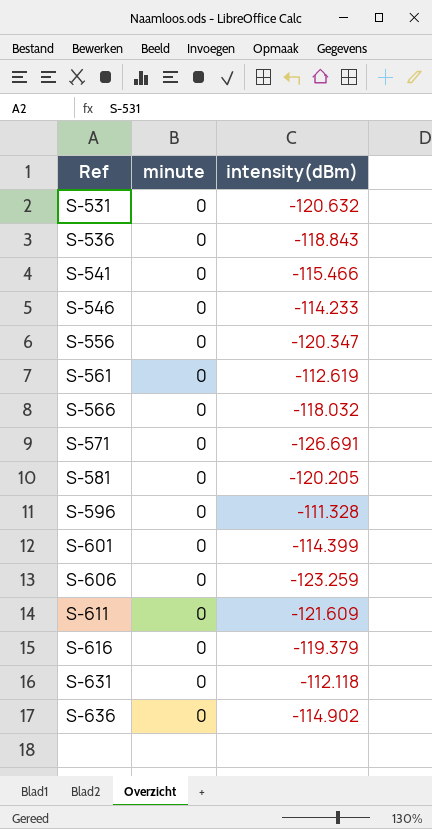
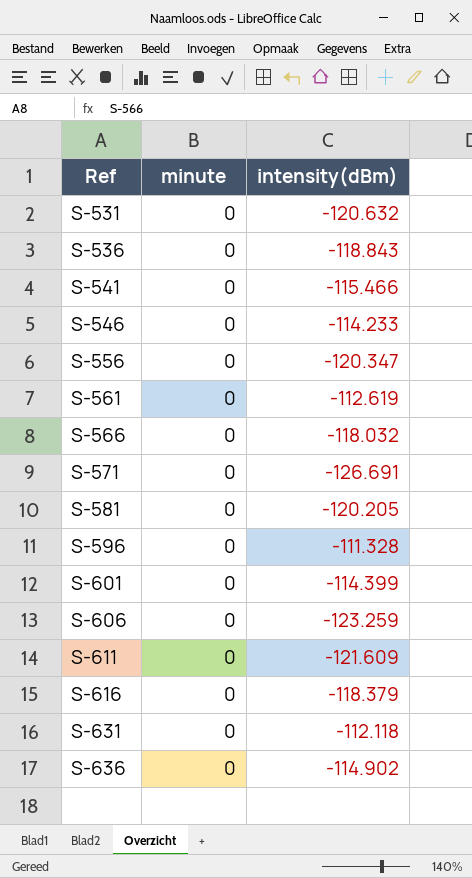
S-616 | intensity(dBm): -119.379 -> -118.379

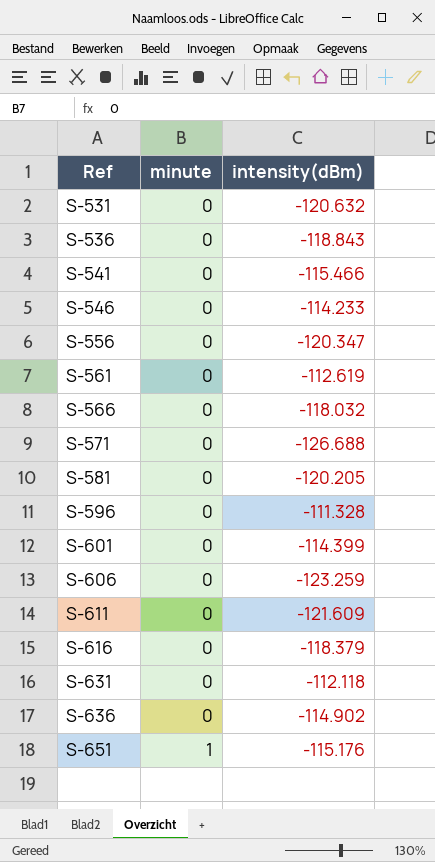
S-571 | intensity(dBm): -126.691 -> -126.688
row S-651: none -> 1 | -115.176

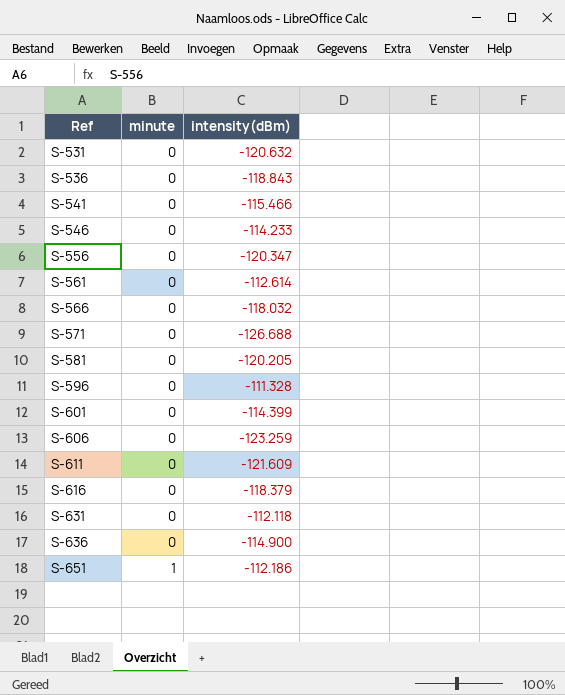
S-561 | intensity(dBm): -112.619 -> -112.614
S-636 | intensity(dBm): -114.902 -> -114.900
S-651 | intensity(dBm): -115.176 -> -112.186

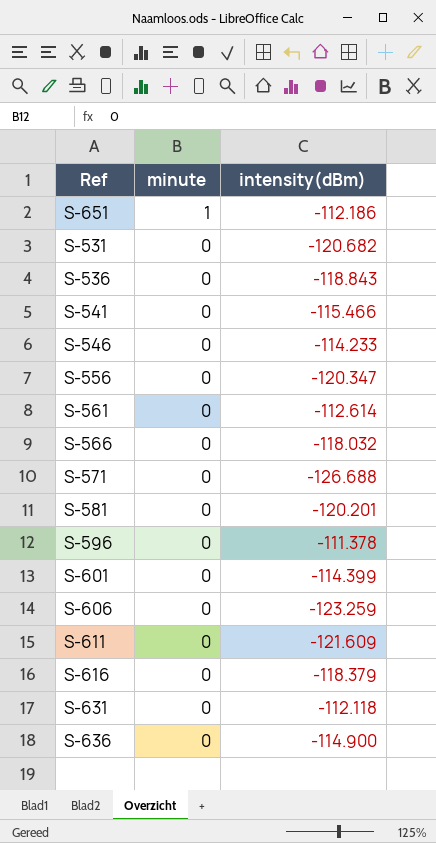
row order: Ref ascending -> minute descending
S-531 | intensity(dBm): -120.632 -> -120.682
S-581 | intensity(dBm): -120.205 -> -120.201
S-596 | intensity(dBm): -111.328 -> -111.378

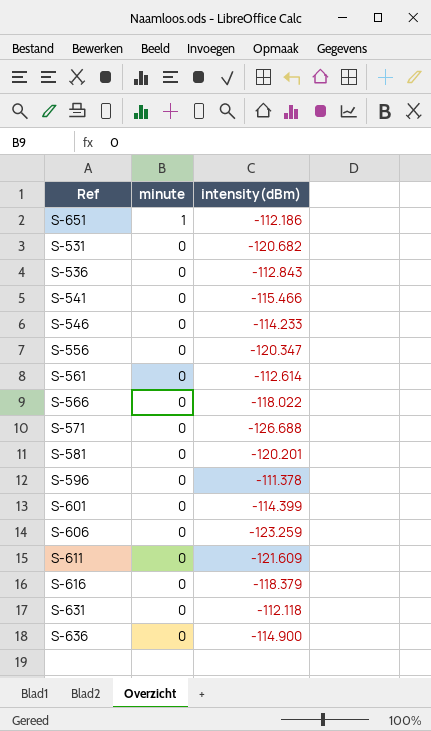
S-536 | intensity(dBm): -118.843 -> -112.843
S-566 | intensity(dBm): -118.032 -> -118.022

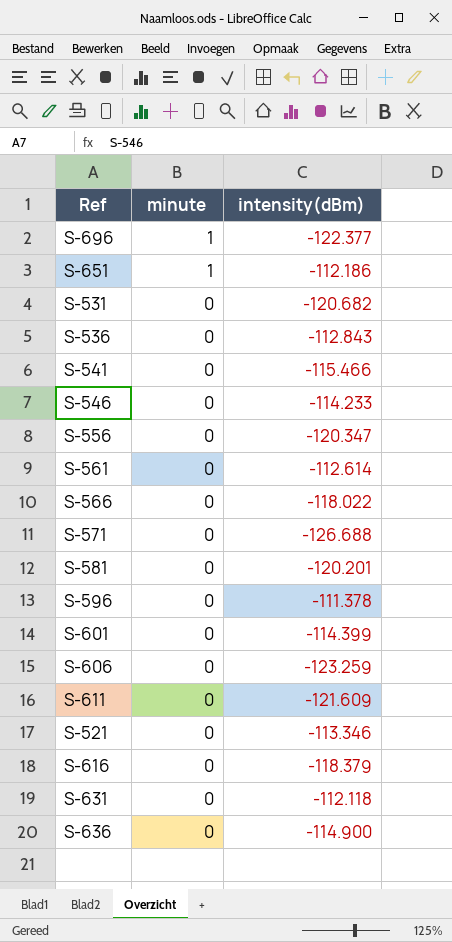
row S-696: none -> 1 | -122.377
row S-521: none -> 0 | -113.346

